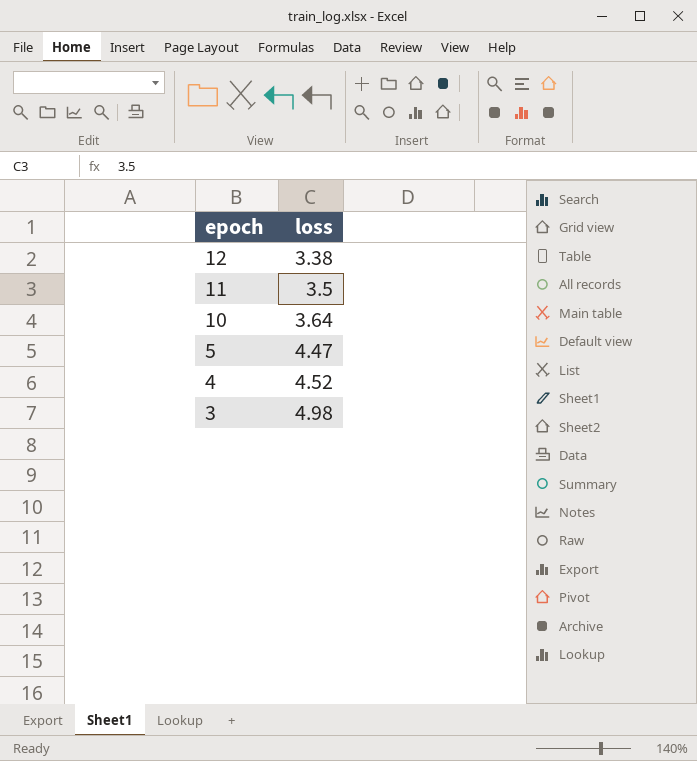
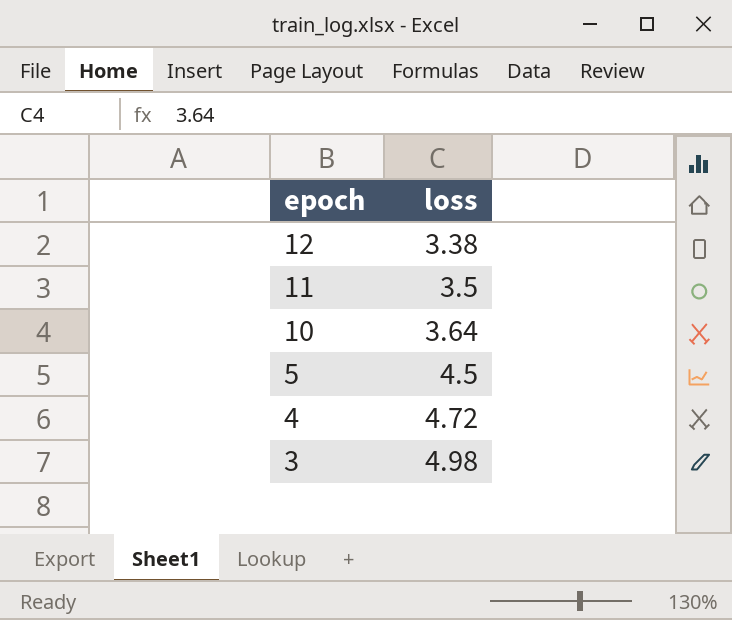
5 | loss: 4.47 -> 4.5
4 | loss: 4.52 -> 4.72

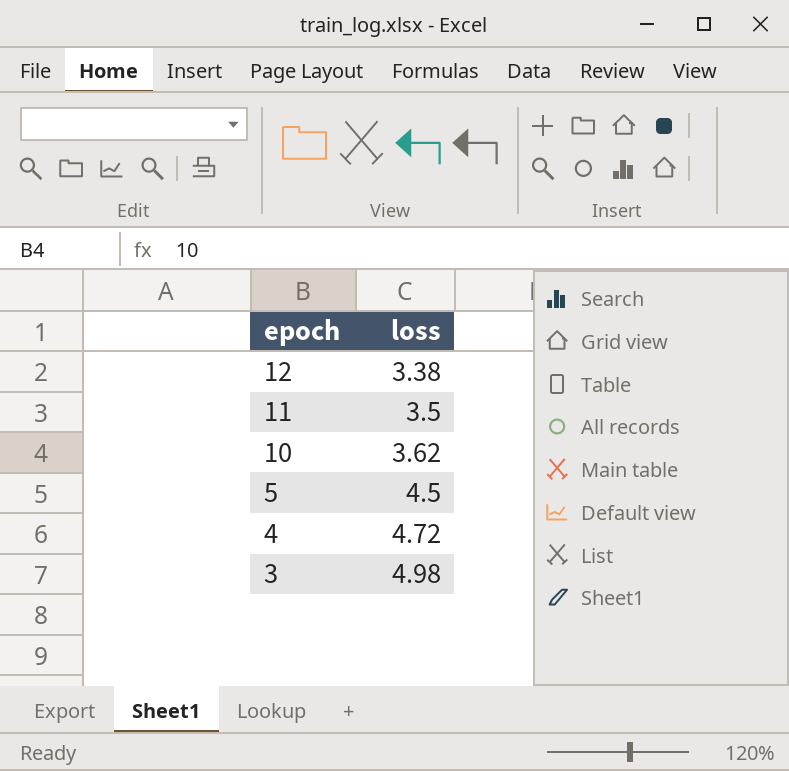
10 | loss: 3.64 -> 3.62

